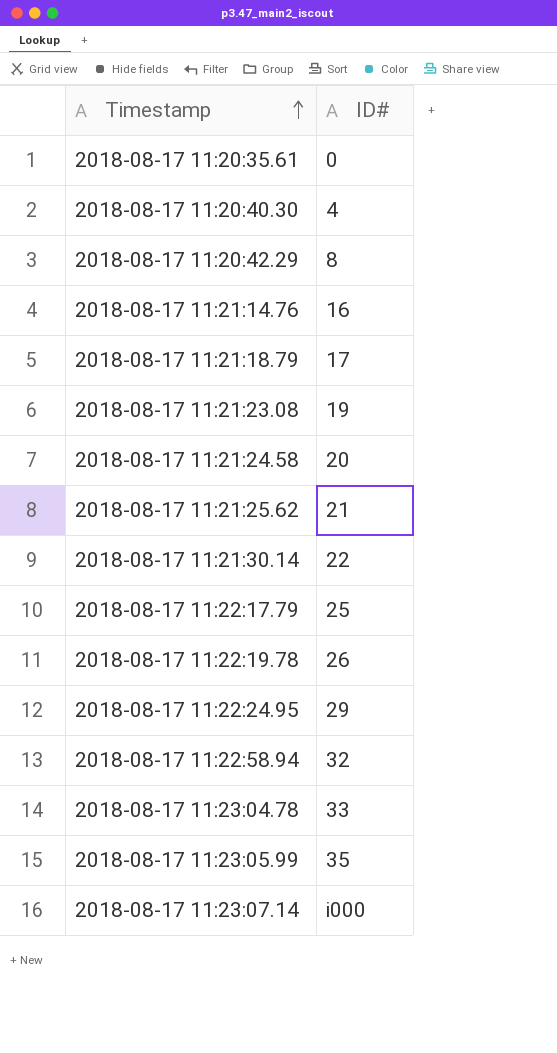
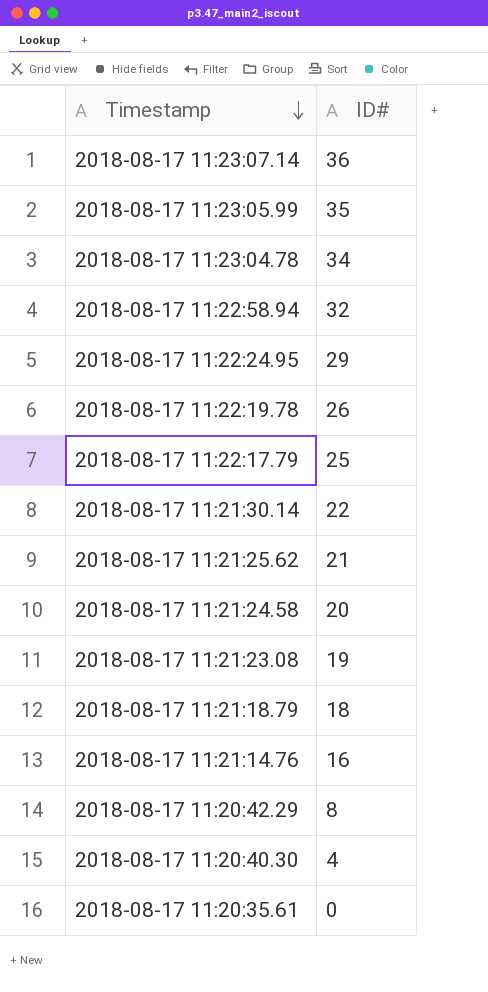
row order: Timestamp ascending -> Timestamp descending
2018-08-17 11:23:07.14 | ID#: i000 -> 36
2018-08-17 11:23:04.78 | ID#: 33 -> 34
2018-08-17 11:21:18.79 | ID#: 17 -> 18

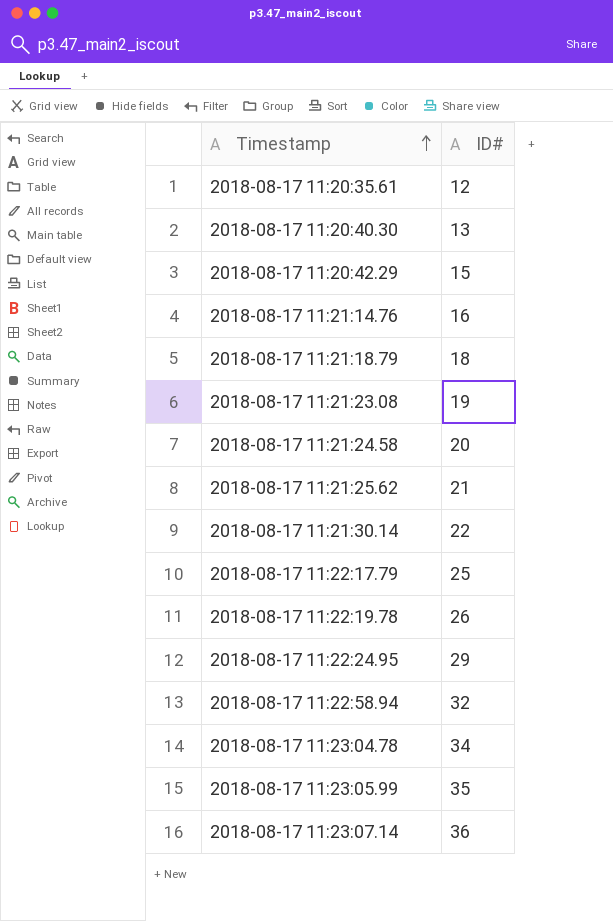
row order: Timestamp descending -> Timestamp ascending
2018-08-17 11:20:35.61 | ID#: 0 -> 12
2018-08-17 11:20:40.30 | ID#: 4 -> 13
2018-08-17 11:20:42.29 | ID#: 8 -> 15

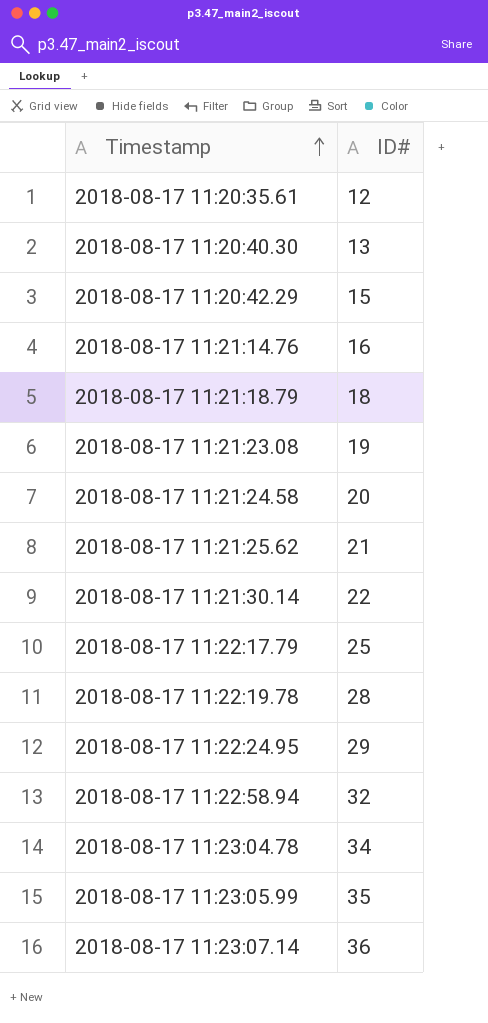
2018-08-17 11:22:19.78 | ID#: 26 -> 28

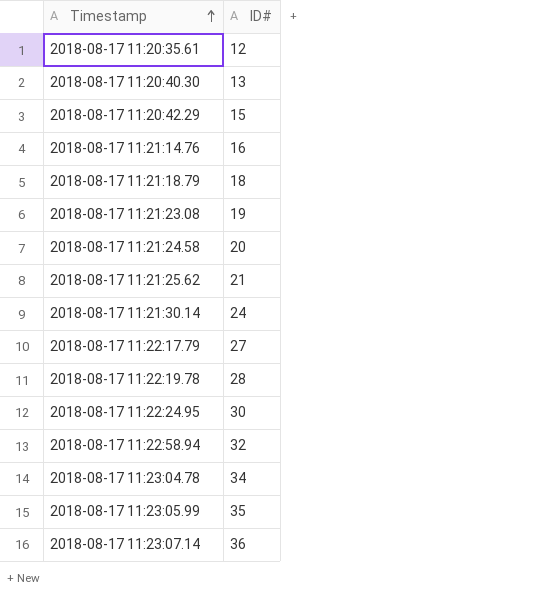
2018-08-17 11:21:30.14 | ID#: 22 -> 24
2018-08-17 11:22:17.79 | ID#: 25 -> 27
2018-08-17 11:22:24.95 | ID#: 29 -> 30

